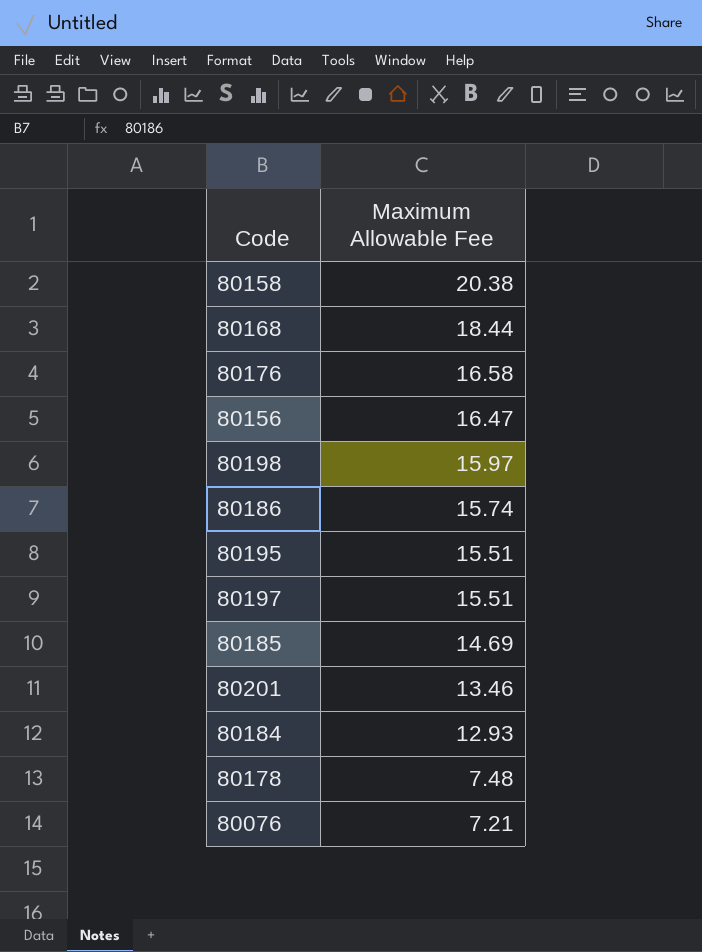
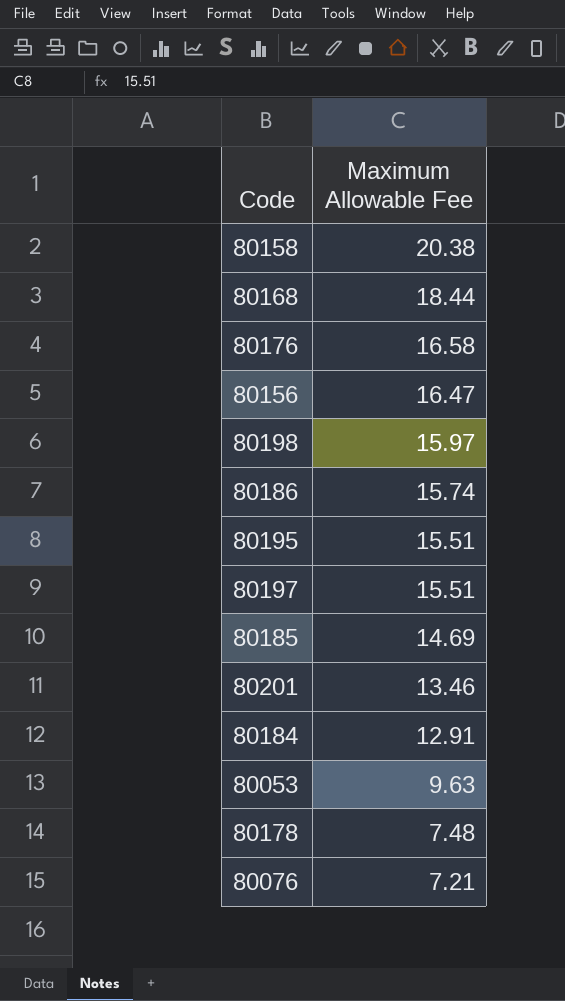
80184 | Maximum Allowable Fee: 12.93 -> 12.91
row 80053: none -> 9.63

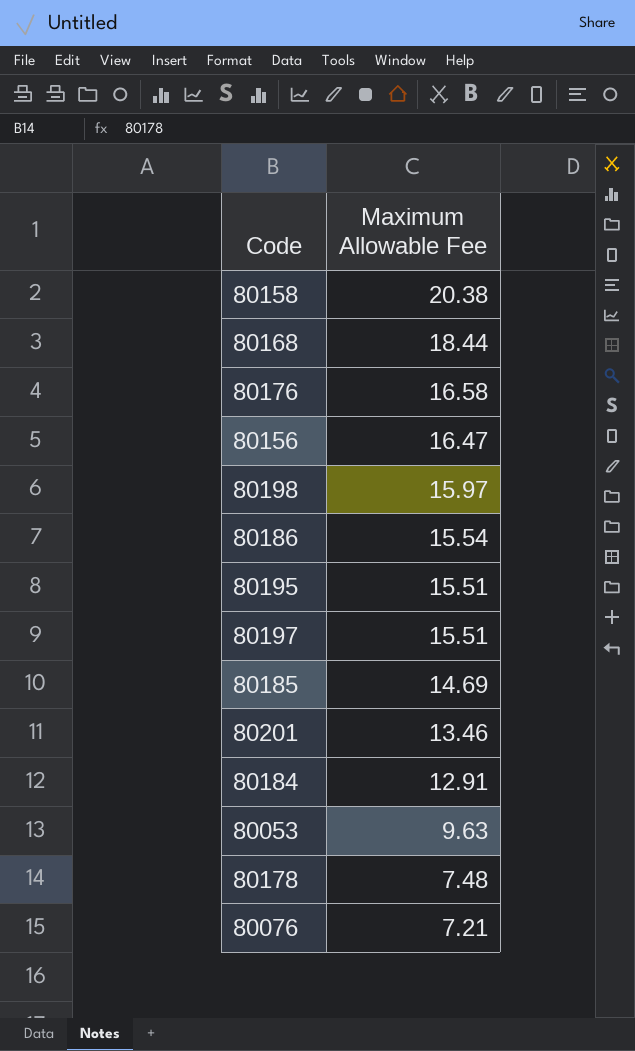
80186 | Maximum Allowable Fee: 15.74 -> 15.54

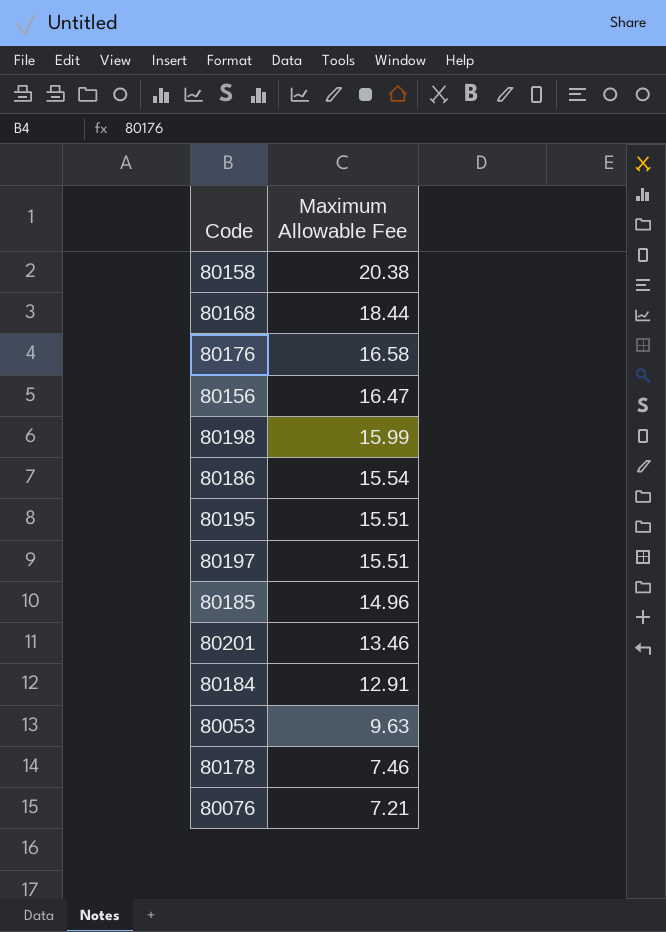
80198 | Maximum Allowable Fee: 15.97 -> 15.99
80185 | Maximum Allowable Fee: 14.69 -> 14.96
80178 | Maximum Allowable Fee: 7.48 -> 7.46

